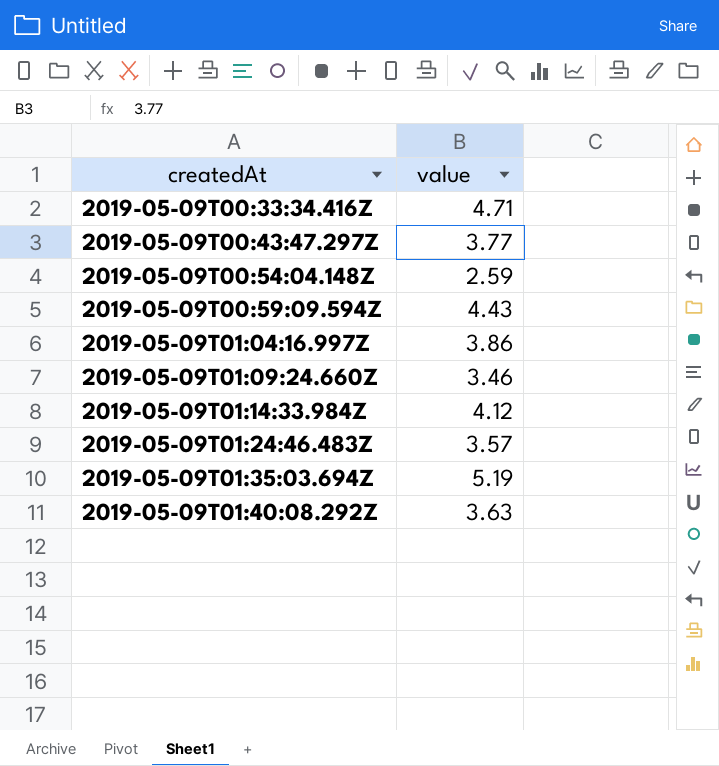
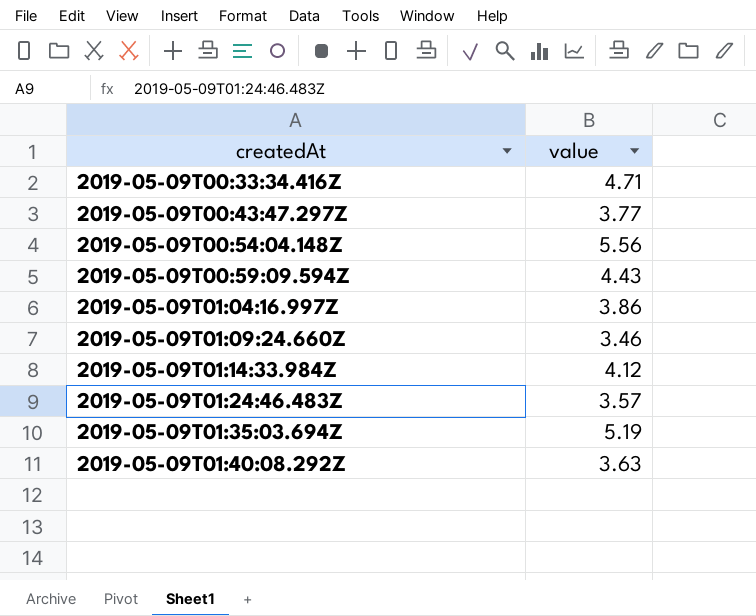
2019-05-09T00:54:04.148Z | value: 2.59 -> 5.56

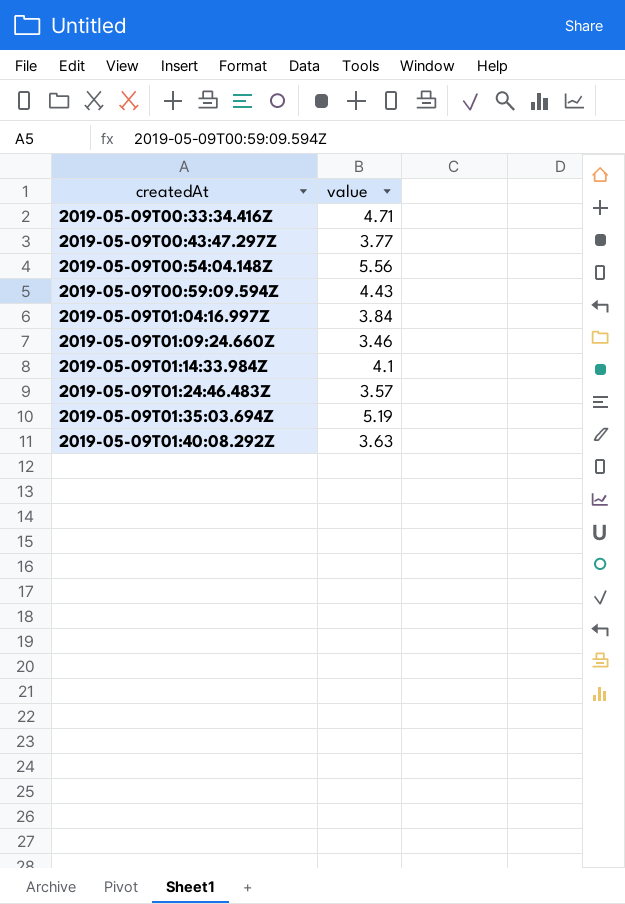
2019-05-09T01:04:16.997Z | value: 3.86 -> 3.84
2019-05-09T01:14:33.984Z | value: 4.12 -> 4.1

